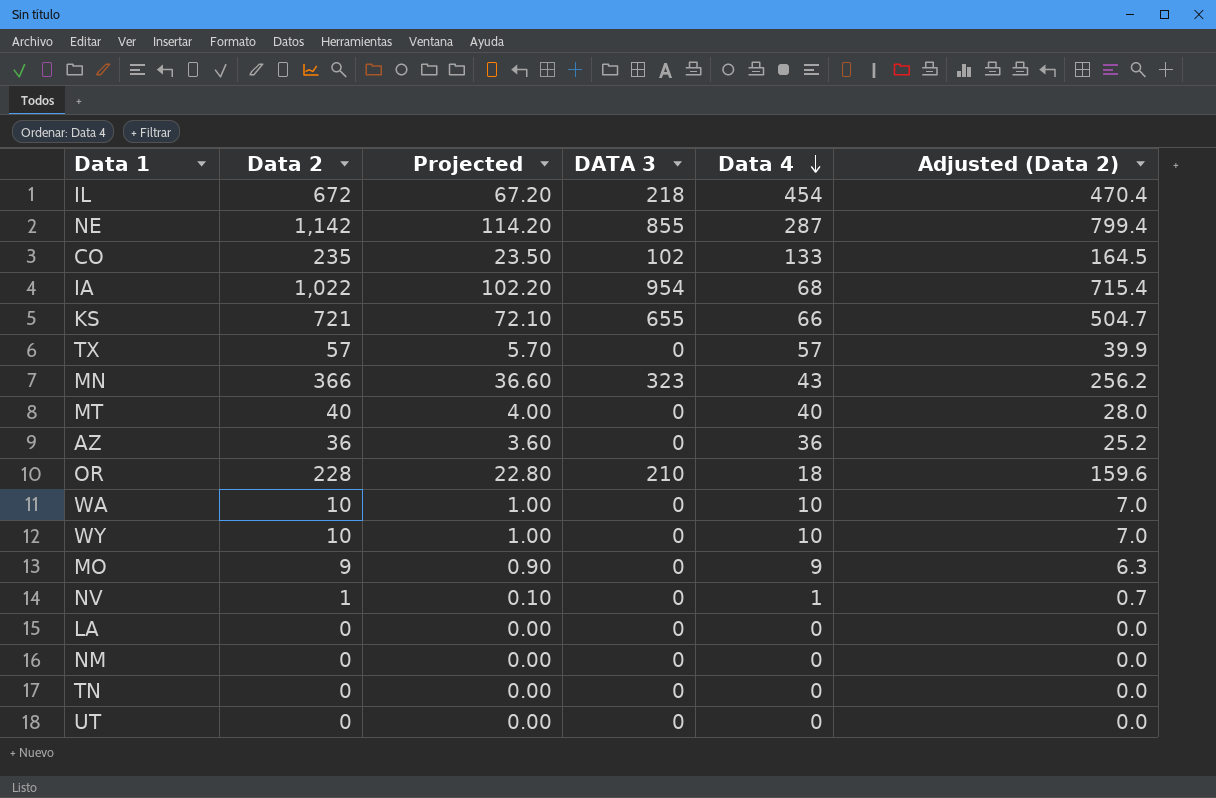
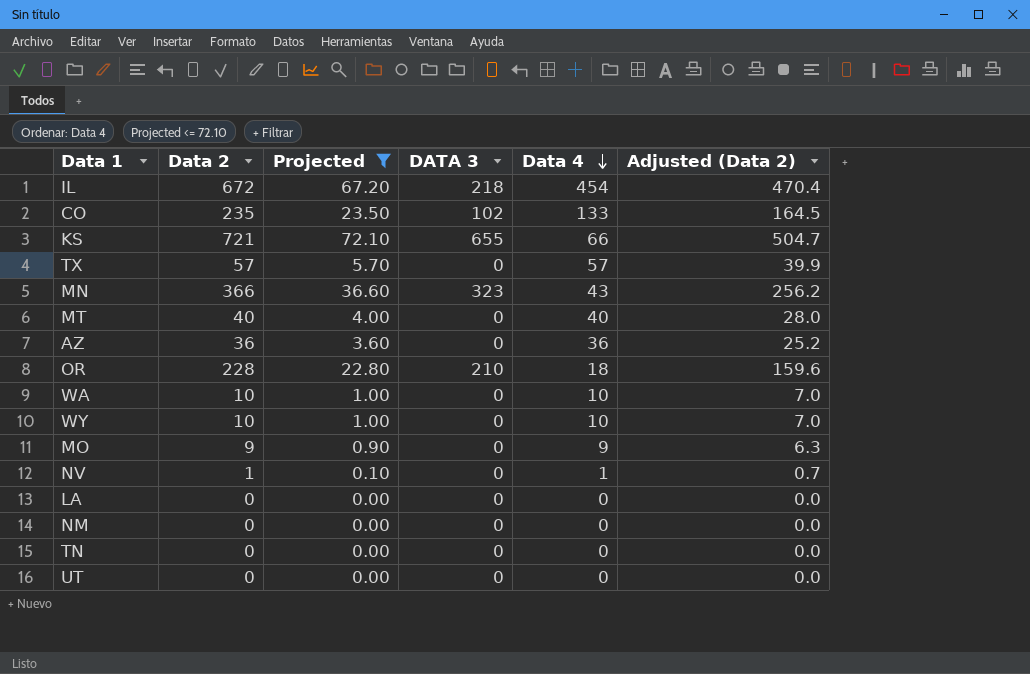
filter: none -> Projected <= 72.10

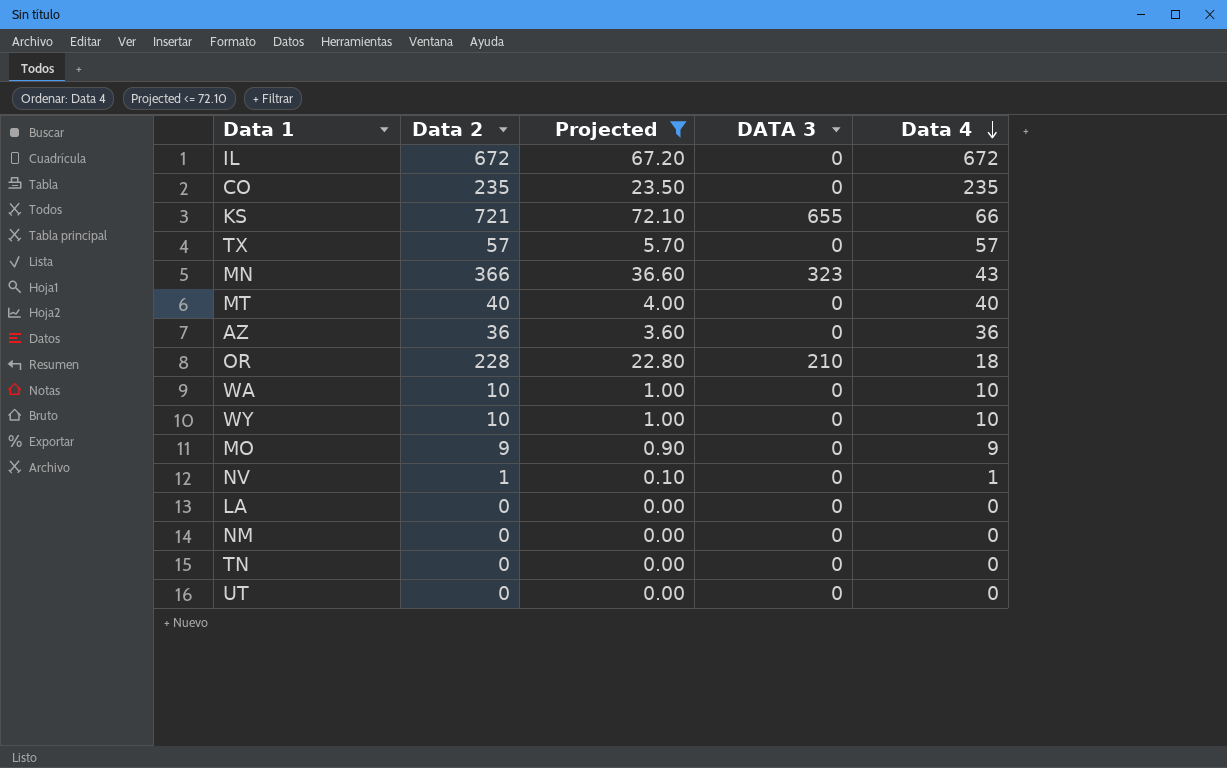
column Adjusted (Data 2) | formula: [Data 2] * 0.7 -> none
IL | DATA 3: 218 -> 0
IL | Data 4: 454 -> 672
CO | DATA 3: 102 -> 0
CO | Data 4: 133 -> 235

